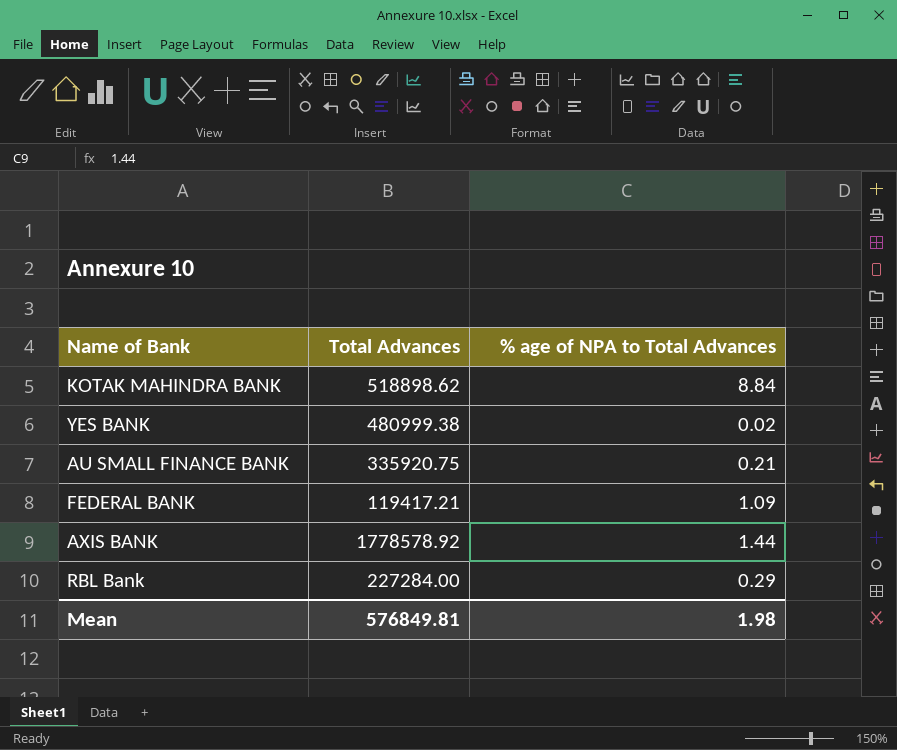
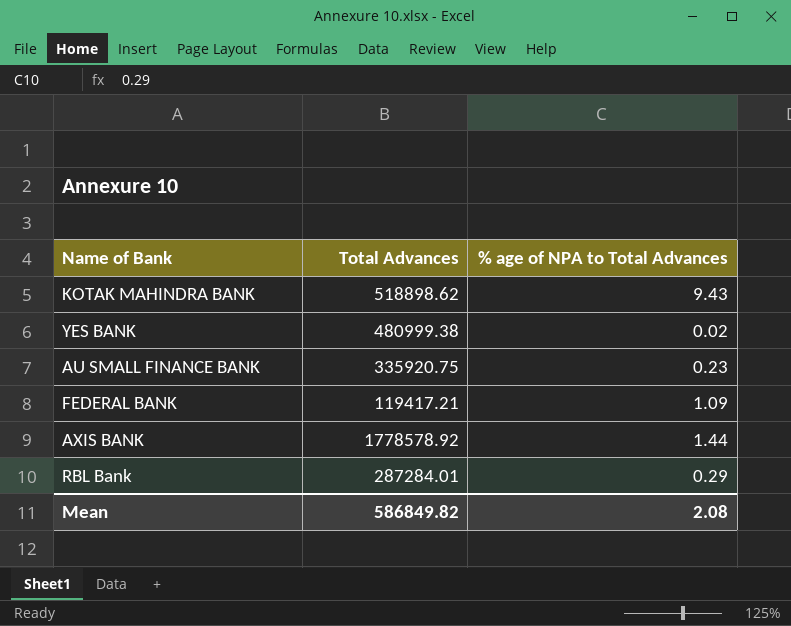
KOTAK MAHINDRA BANK | % age of NPA to Total Advances: 8.84 -> 9.43
AU SMALL FINANCE BANK | % age of NPA to Total Advances: 0.21 -> 0.23
RBL Bank | Total Advances: 227284.00 -> 287284.01
Mean | Total Advances: 576849.81 -> 586849.82
Mean | % age of NPA to Total Advances: 1.98 -> 2.08

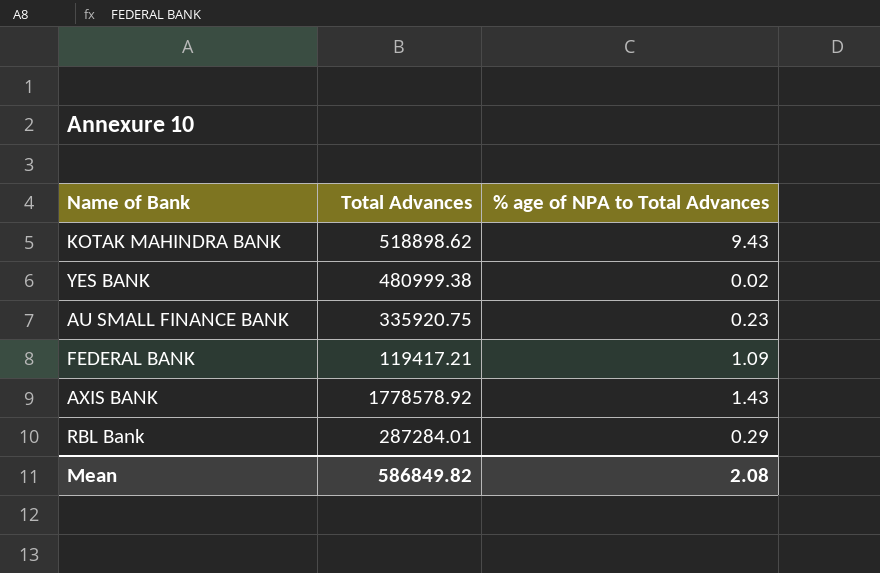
AXIS BANK | % age of NPA to Total Advances: 1.44 -> 1.43

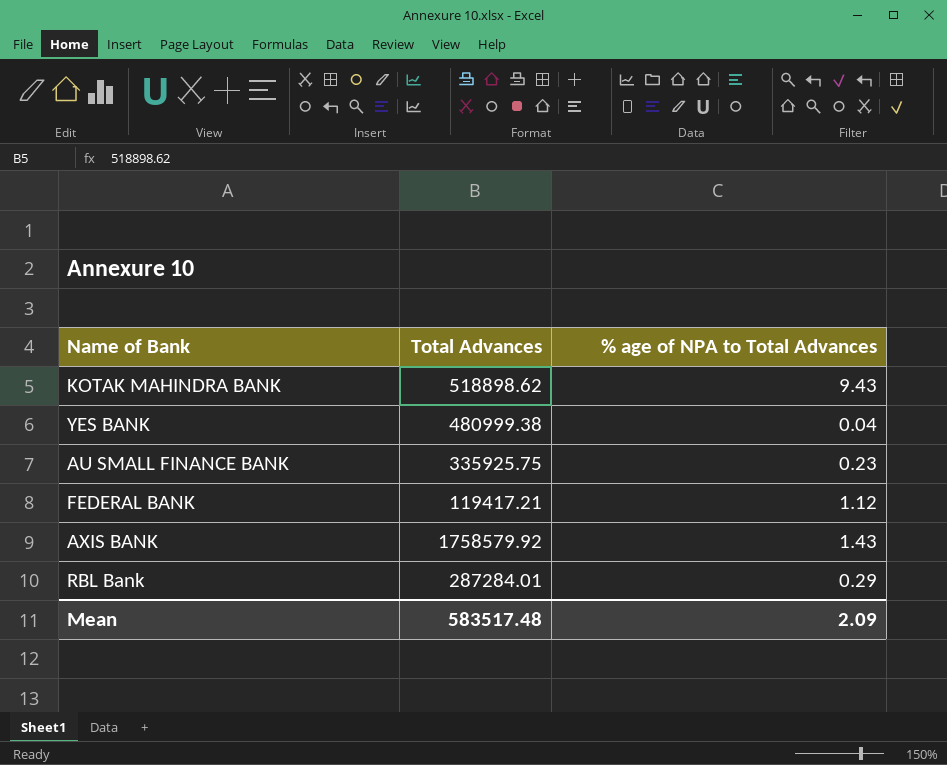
YES BANK | % age of NPA to Total Advances: 0.02 -> 0.04
AU SMALL FINANCE BANK | Total Advances: 335920.75 -> 335925.75
FEDERAL BANK | % age of NPA to Total Advances: 1.09 -> 1.12
AXIS BANK | Total Advances: 1778578.92 -> 1758579.92
Mean | Total Advances: 586849.82 -> 583517.48
Mean | % age of NPA to Total Advances: 2.08 -> 2.09

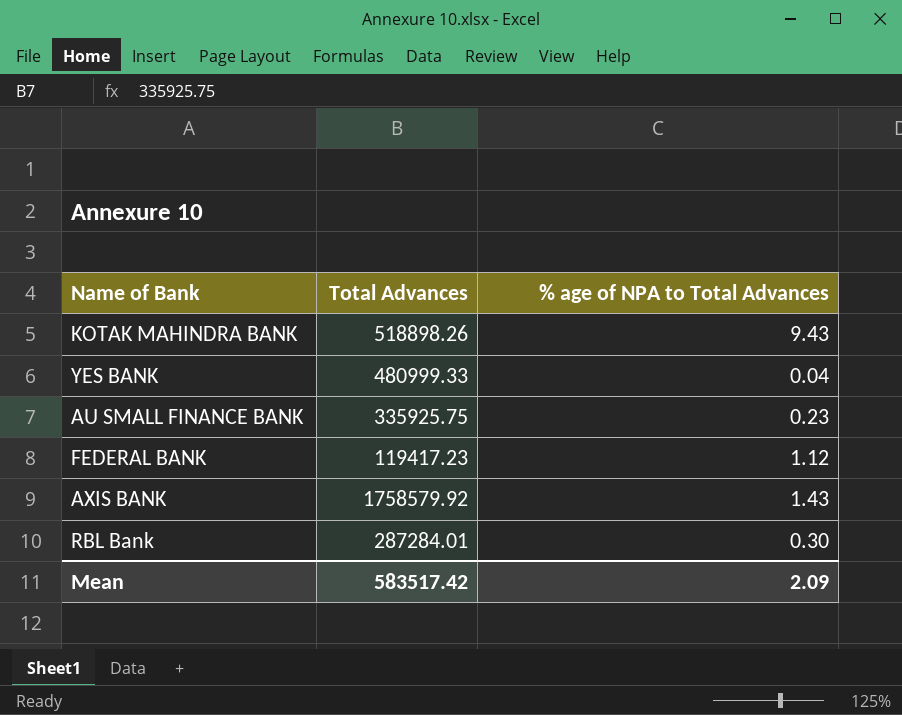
KOTAK MAHINDRA BANK | Total Advances: 518898.62 -> 518898.26
YES BANK | Total Advances: 480999.38 -> 480999.33
FEDERAL BANK | Total Advances: 119417.21 -> 119417.23
RBL Bank | % age of NPA to Total Advances: 0.29 -> 0.30
Mean | Total Advances: 583517.48 -> 583517.42

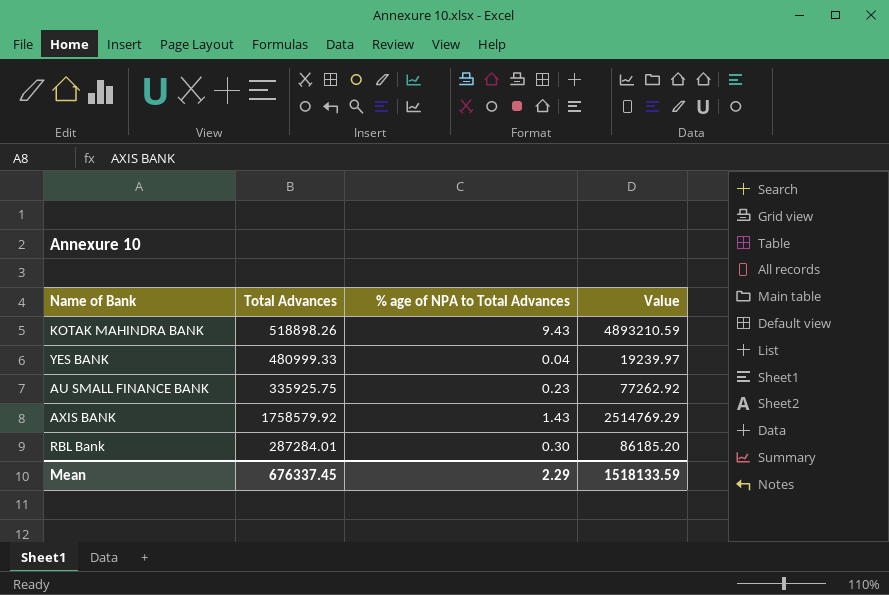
column Value | formula: none -> [Total Advances] * [% age of NPA to Total Advances]
row FEDERAL BANK: 119417.23 | 1.12 -> none
Mean | Total Advances: 583517.42 -> 676337.45
Mean | % age of NPA to Total Advances: 2.09 -> 2.29

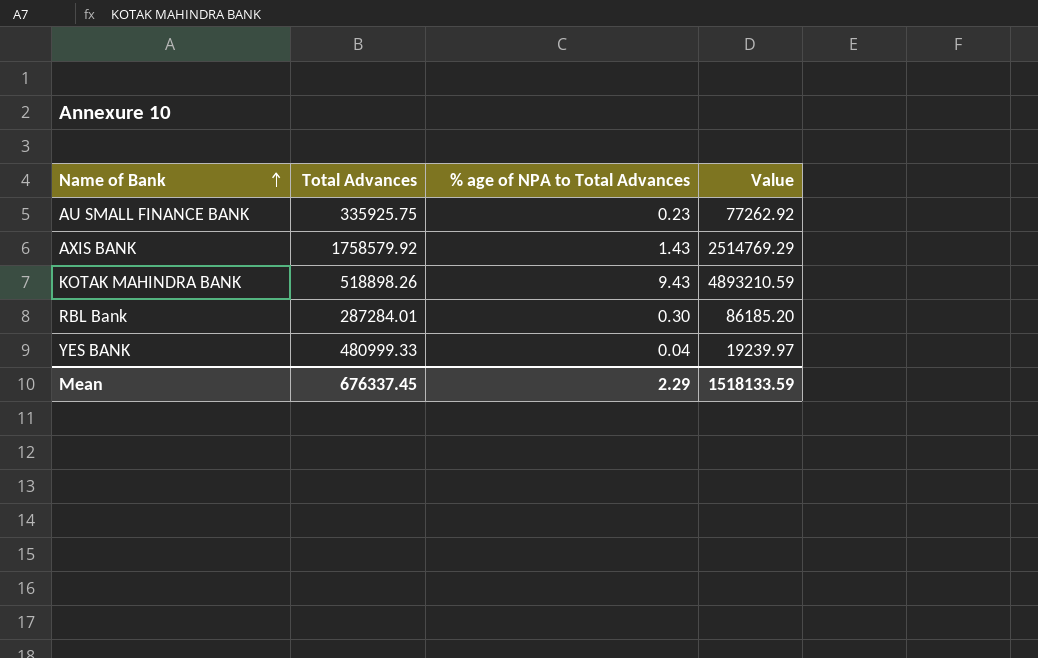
row order: none -> Name of Bank ascending

